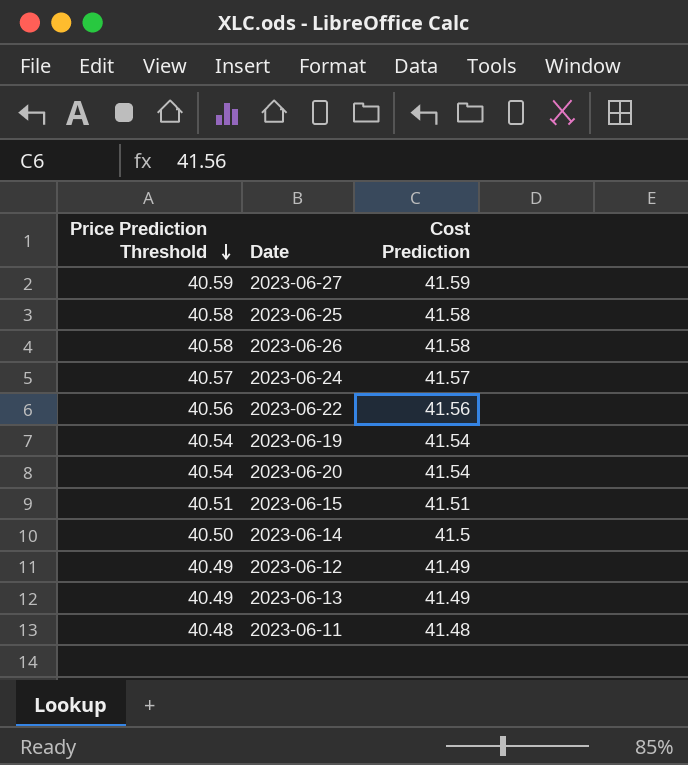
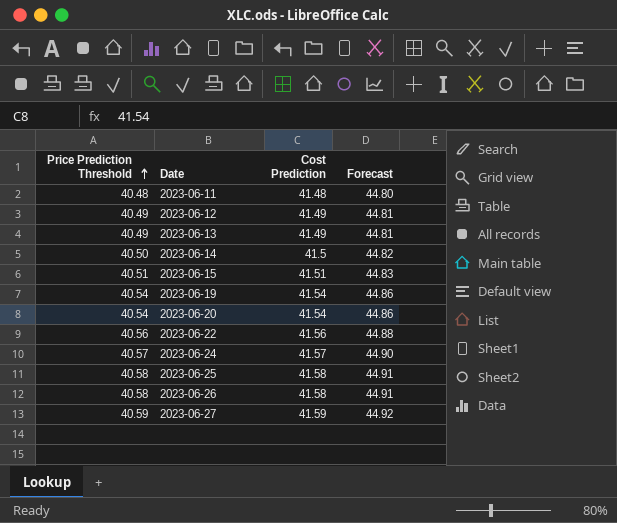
row order: Price Prediction Threshold descending -> Price Prediction Threshold ascending
column Forecast | formula: none -> [Cost Prediction] * 1.08

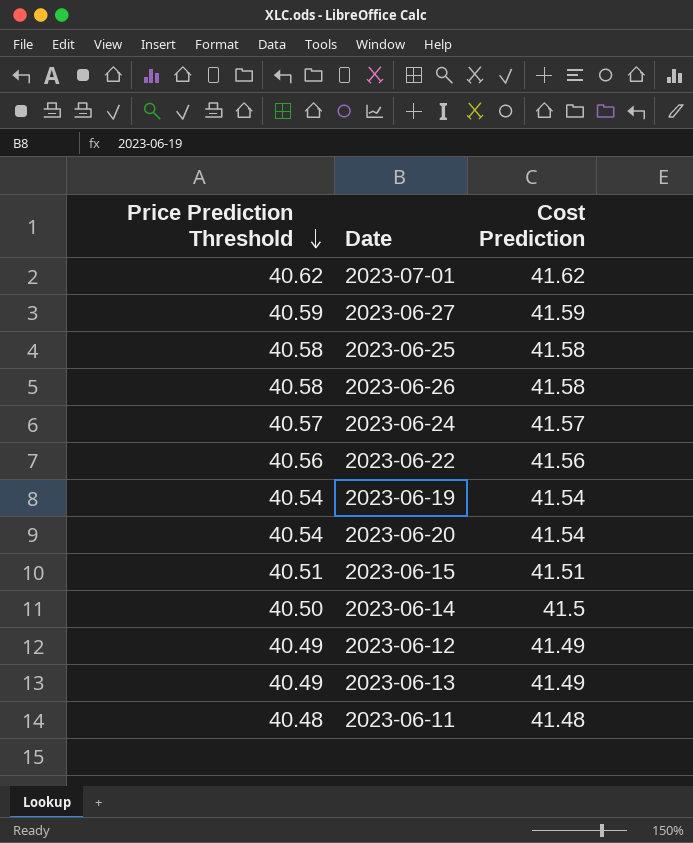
row order: Price Prediction Threshold ascending -> Price Prediction Threshold descending
column Forecast | formula: [Cost Prediction] * 1.08 -> none
row 2023-07-01: none -> 40.62 | 41.62

